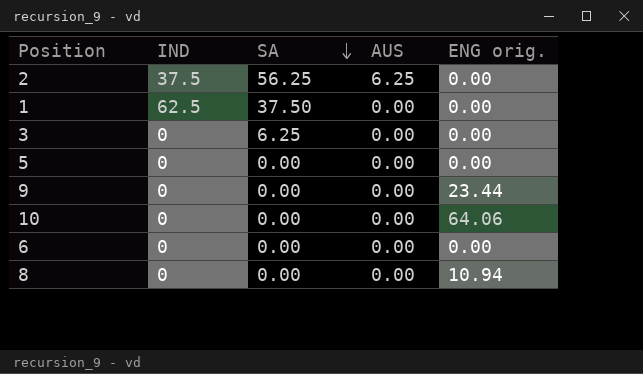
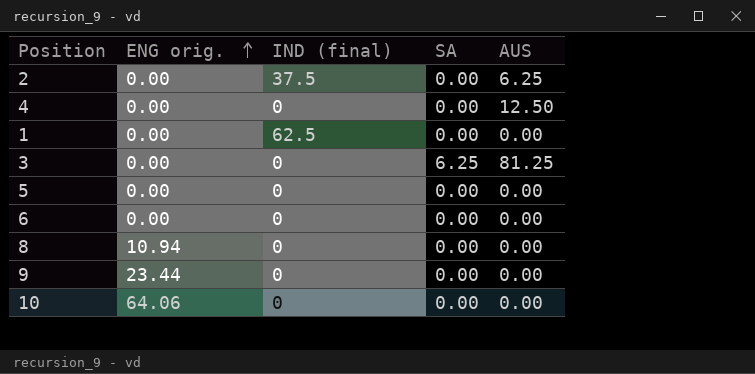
row order: SA descending -> ENG orig. ascending
column ENG orig. | position: 5 -> 2
column name: IND -> IND (final)
2 | SA: 56.25 -> 0.00
row 4: none -> 0.00 | 0 | 0.00 | 12.50
1 | SA: 37.50 -> 0.00
3 | AUS: 0.00 -> 81.25

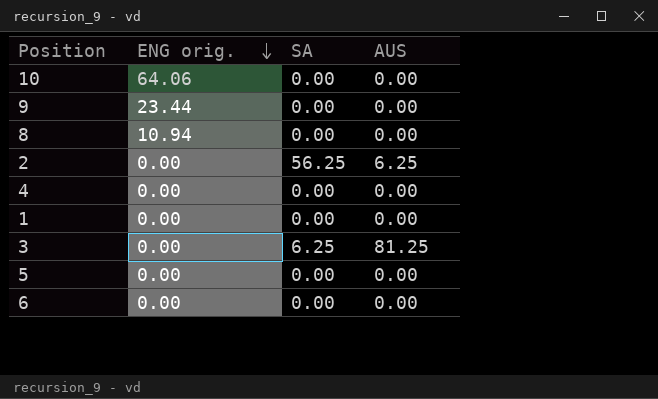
row order: ENG orig. ascending -> ENG orig. descending
column IND (final) | position: 3 -> none
2 | SA: 0.00 -> 56.25
4 | AUS: 12.50 -> 0.00

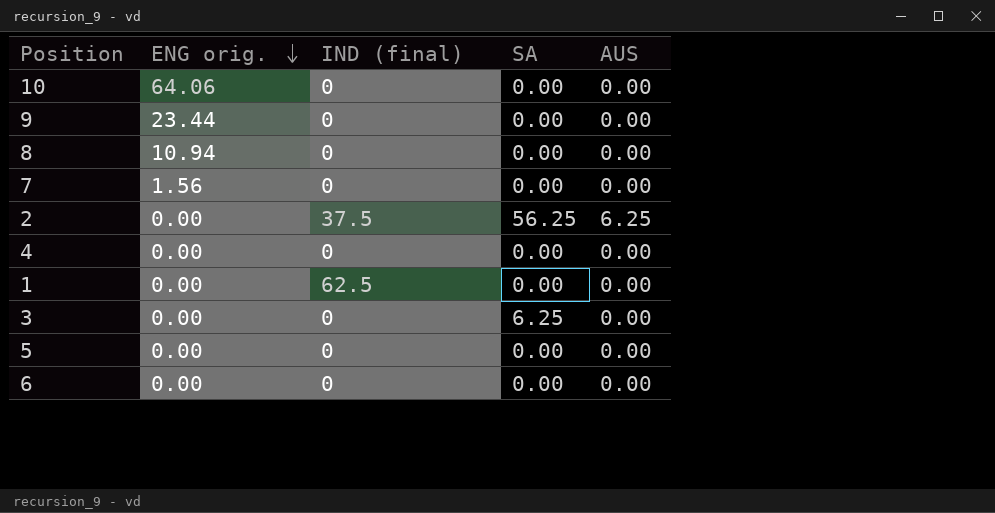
column IND (final) | position: none -> 3
row 7: none -> 1.56 | 0 | 0.00 | 0.00
3 | AUS: 81.25 -> 0.00

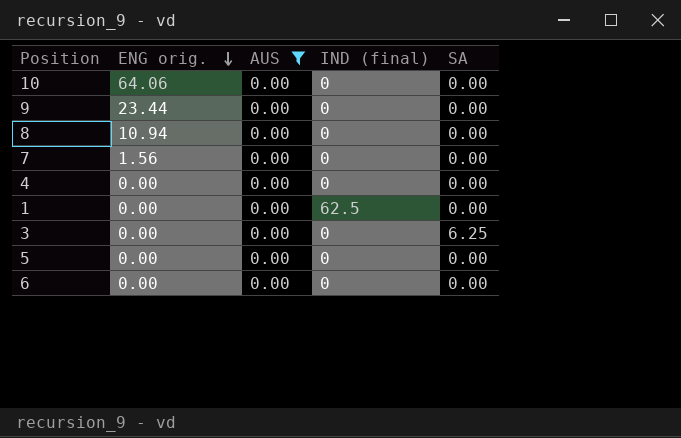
filter: none -> AUS = 0.00
column AUS | position: 5 -> 3

